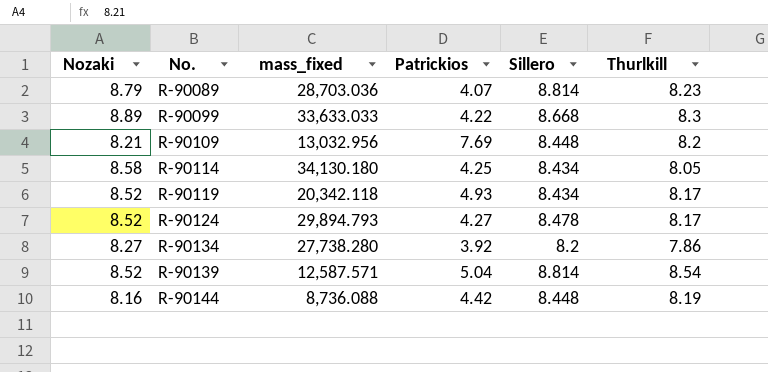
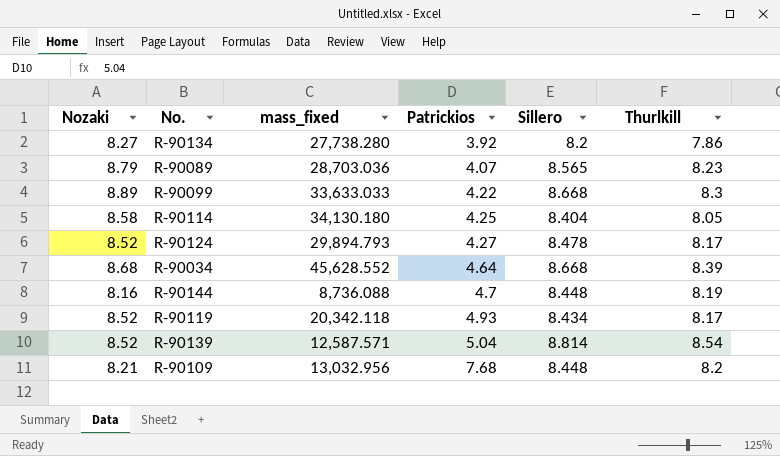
row order: No. ascending -> Patrickios ascending
R-90089 | Sillero: 8.814 -> 8.565
R-90114 | Sillero: 8.434 -> 8.404
row R-90034: none -> 8.68 | 45,628.552 | 4.64 | 8.668 | 8.39
R-90144 | Patrickios: 4.42 -> 4.7
R-90109 | Patrickios: 7.69 -> 7.68

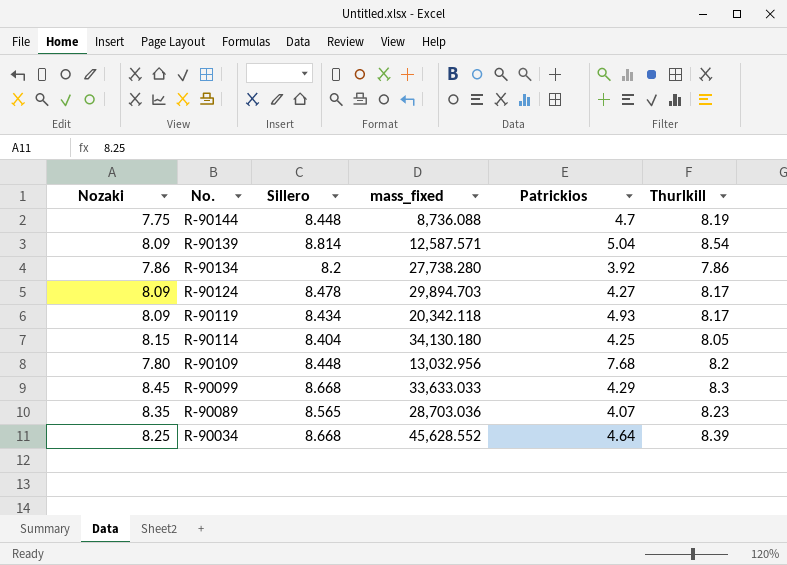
row order: Patrickios ascending -> No. descending
column Sillero | position: 5 -> 3
R-90144 | Nozaki: 8.16 -> 7.75
R-90139 | Nozaki: 8.52 -> 8.09
R-90134 | Nozaki: 8.27 -> 7.86
R-90124 | Nozaki: 8.52 -> 8.09
R-90124 | mass_fixed: 29,894.793 -> 29,894.703
R-90119 | Nozaki: 8.52 -> 8.09
R-90114 | Nozaki: 8.58 -> 8.15
R-90109 | Nozaki: 8.21 -> 7.80
R-90099 | Nozaki: 8.89 -> 8.45
R-90099 | Patrickios: 4.22 -> 4.29
R-90089 | Nozaki: 8.79 -> 8.35
R-90034 | Nozaki: 8.68 -> 8.25

